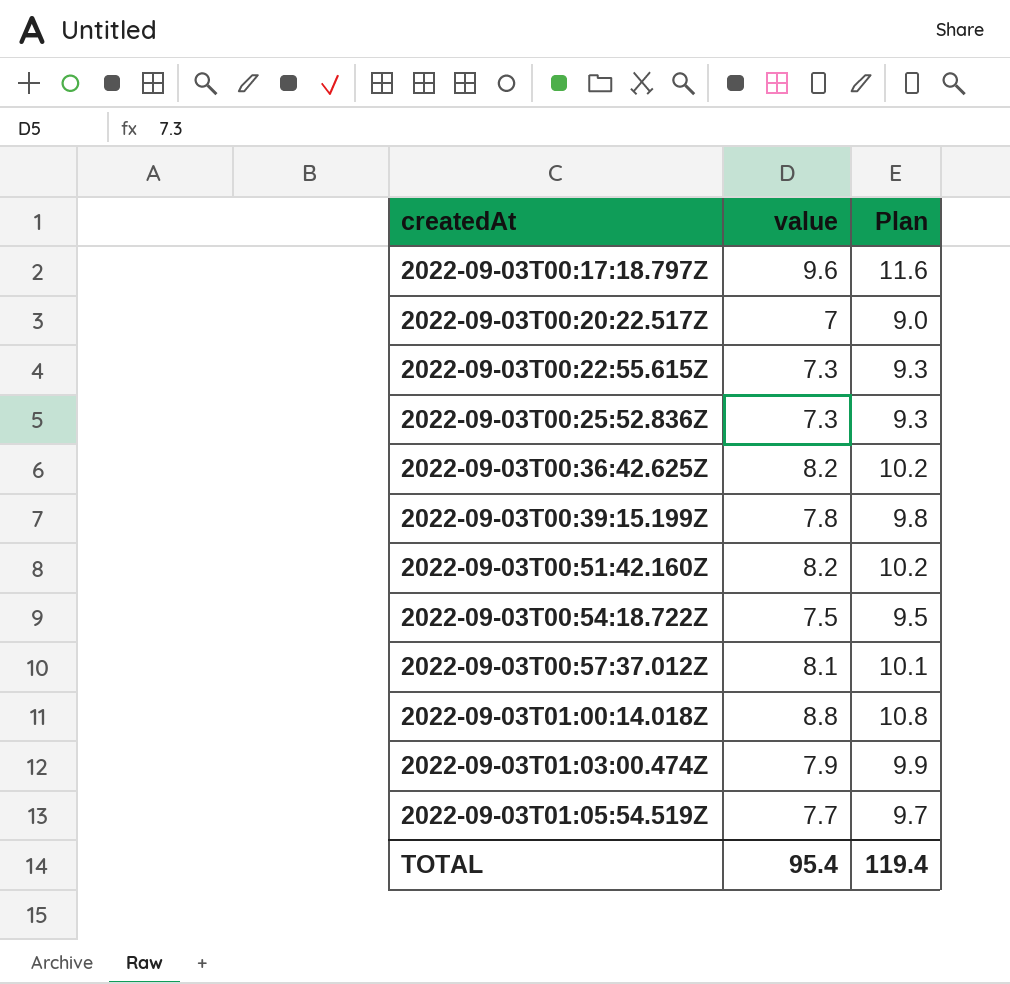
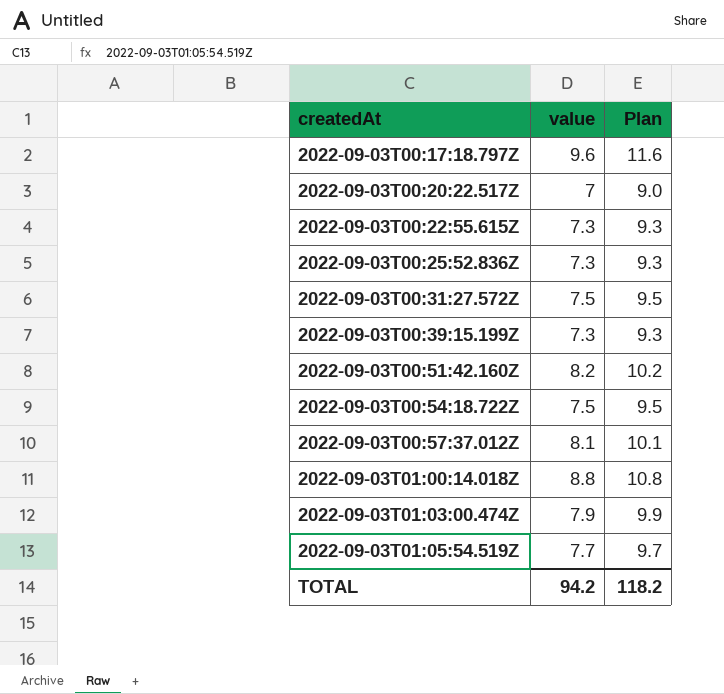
row 2022-09-03T00:36:42.625Z: 8.2 | 10.2 -> none
row 2022-09-03T00:31:27.572Z: none -> 7.5 | 9.5
2022-09-03T00:39:15.199Z | value: 7.8 -> 7.3
2022-09-03T00:39:15.199Z | Plan: 9.8 -> 9.3
TOTAL | value: 95.4 -> 94.2
TOTAL | Plan: 119.4 -> 118.2

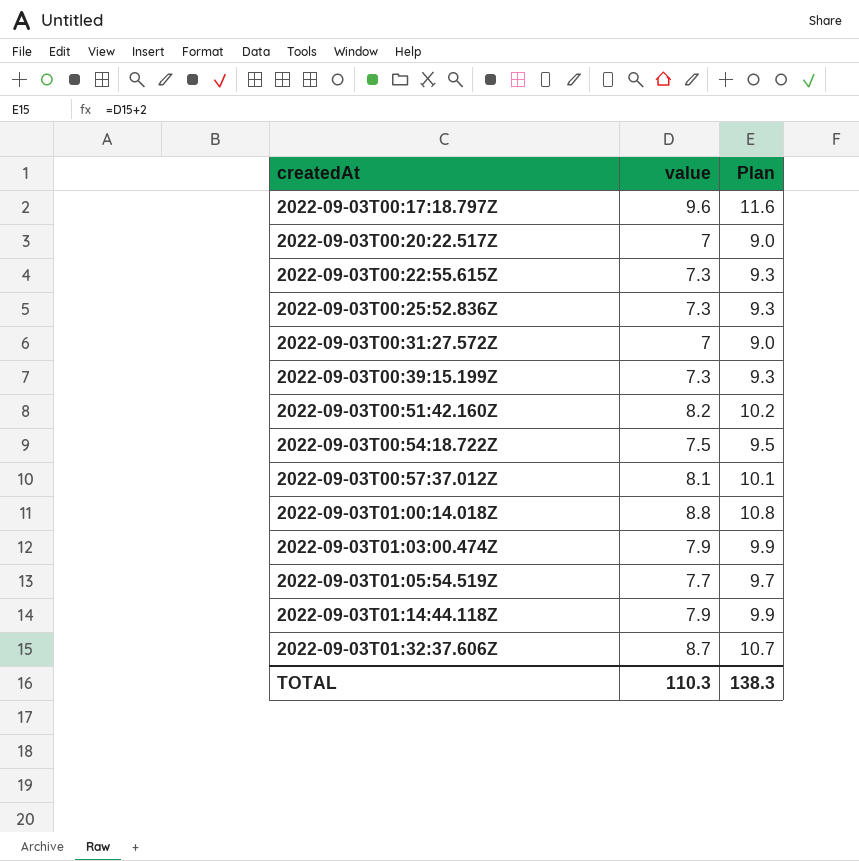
2022-09-03T00:31:27.572Z | value: 7.5 -> 7
2022-09-03T00:31:27.572Z | Plan: 9.5 -> 9.0
row 2022-09-03T01:14:44.118Z: none -> 7.9 | 9.9
row 2022-09-03T01:32:37.606Z: none -> 8.7 | 10.7
TOTAL | value: 94.2 -> 110.3
TOTAL | Plan: 118.2 -> 138.3

